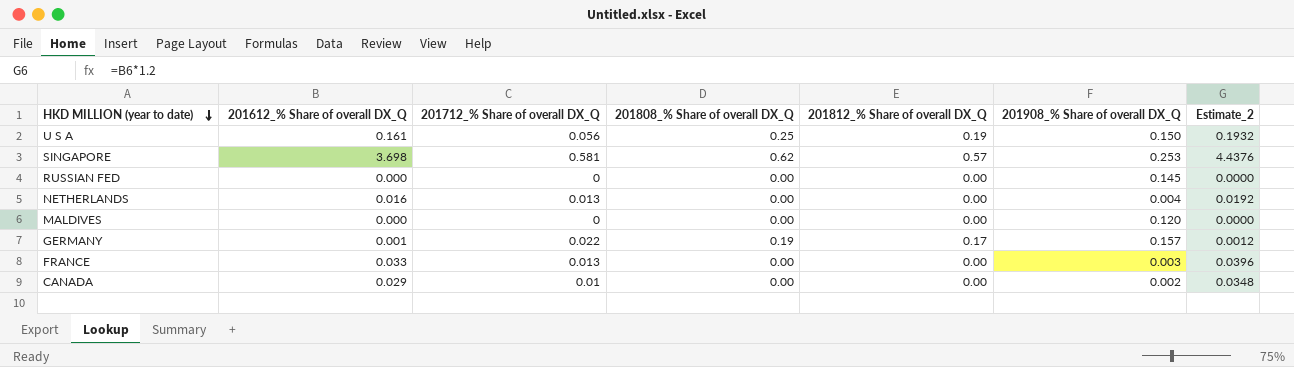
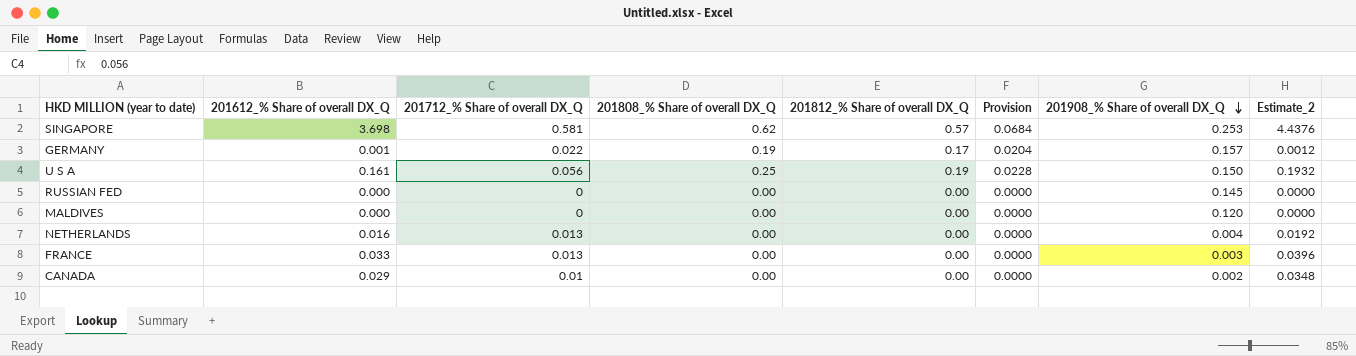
row order: HKD MILLION (year to date) descending -> 201908_% Share of overall DX_Q descending
column Provision | formula: none -> [201812_% Share of overall DX_Q] * 0.12

